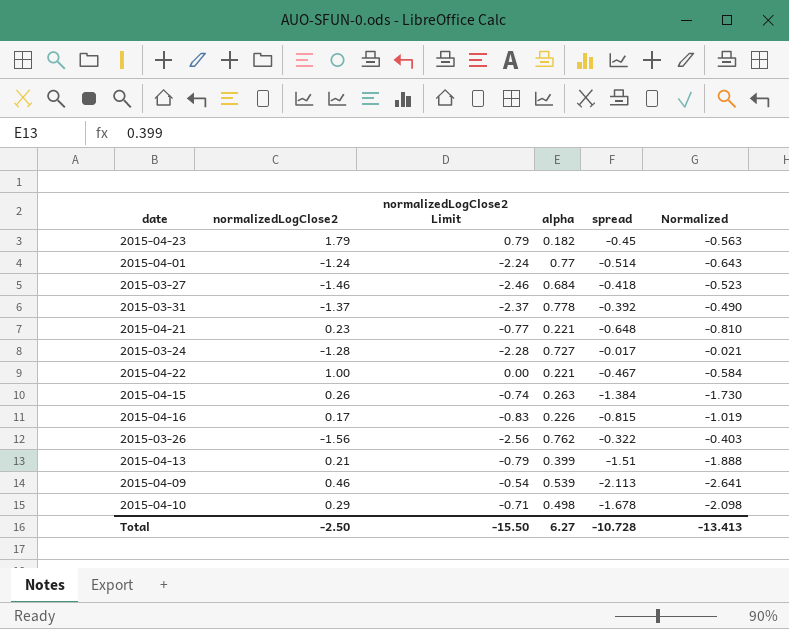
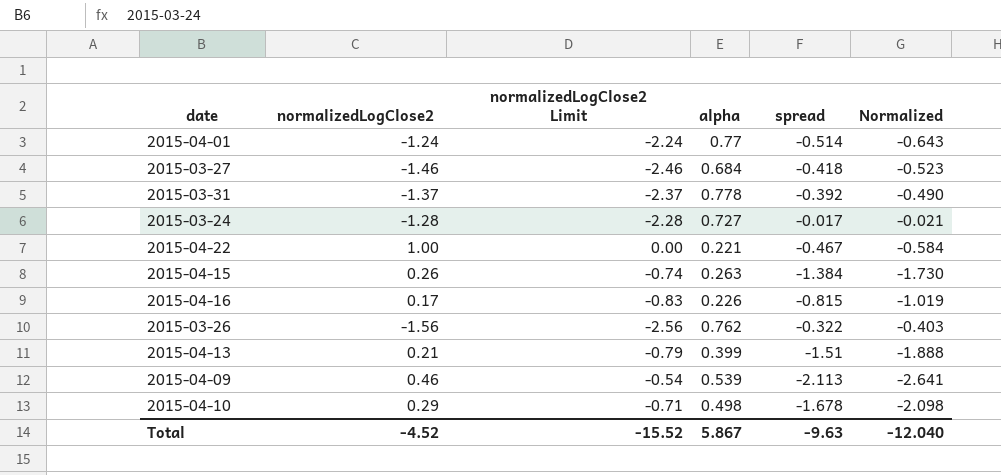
row 2015-04-23: 1.79 | 0.79 | 0.182 | -0.45 | -0.563 -> none
row 2015-04-21: 0.23 | -0.77 | 0.221 | -0.648 | -0.810 -> none
Total | normalizedLogClose2: -2.50 -> -4.52
Total | normalizedLogClose2 Limit: -15.50 -> -15.52
Total | alpha: 6.27 -> 5.867
Total | spread: -10.728 -> -9.63
Total | Normalized: -13.413 -> -12.040

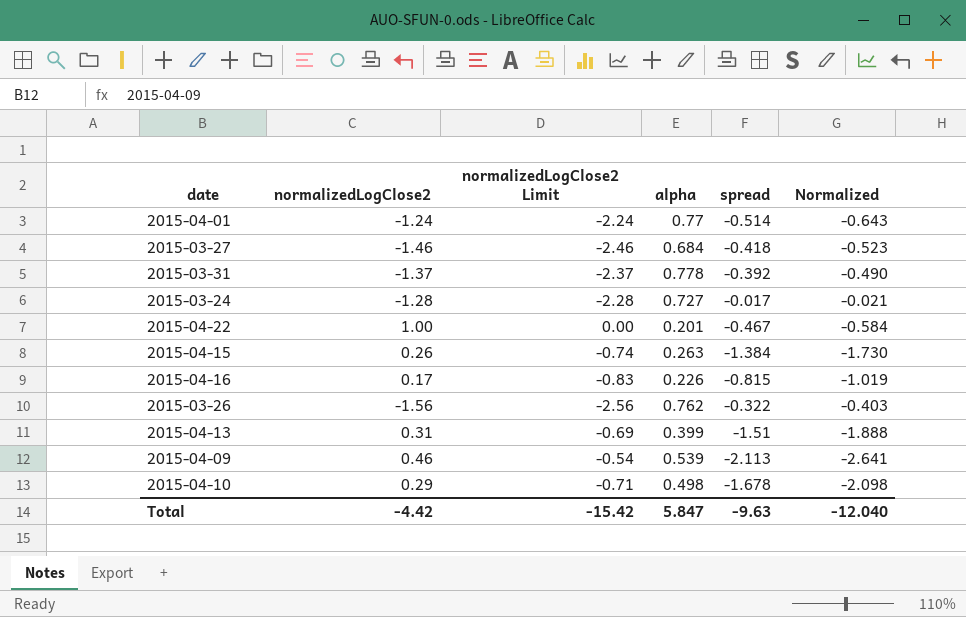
2015-04-22 | alpha: 0.221 -> 0.201
2015-04-13 | normalizedLogClose2: 0.21 -> 0.31
2015-04-13 | normalizedLogClose2 Limit: -0.79 -> -0.69
Total | normalizedLogClose2: -4.52 -> -4.42
Total | normalizedLogClose2 Limit: -15.52 -> -15.42
Total | alpha: 5.867 -> 5.847

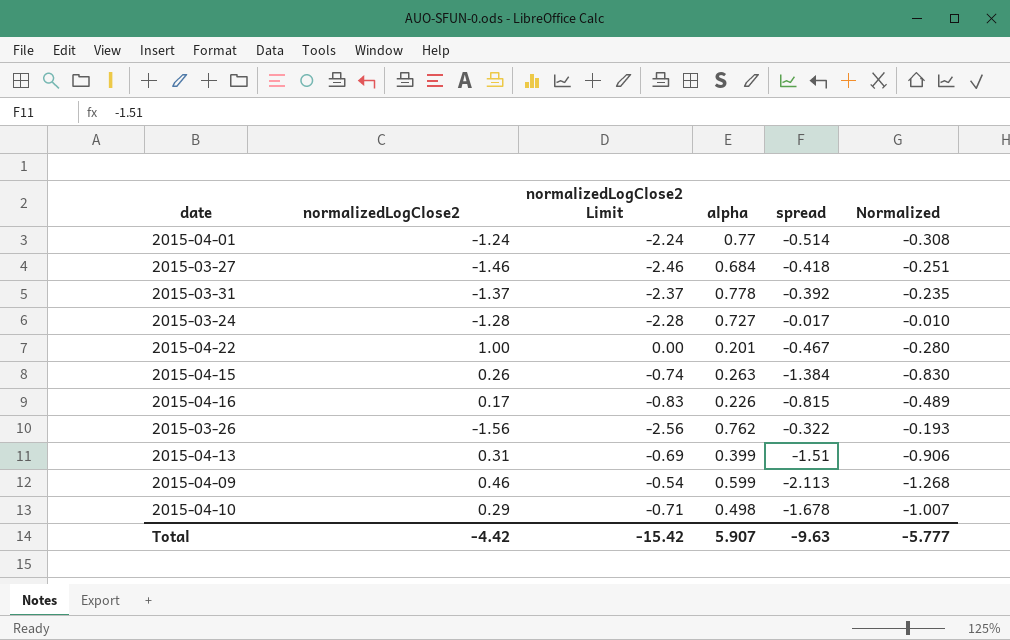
column Normalized | formula: [spread] * 1.25 -> [spread] * 0.6
2015-04-09 | alpha: 0.539 -> 0.599
Total | alpha: 5.847 -> 5.907
Total | Normalized: -12.040 -> -5.777

